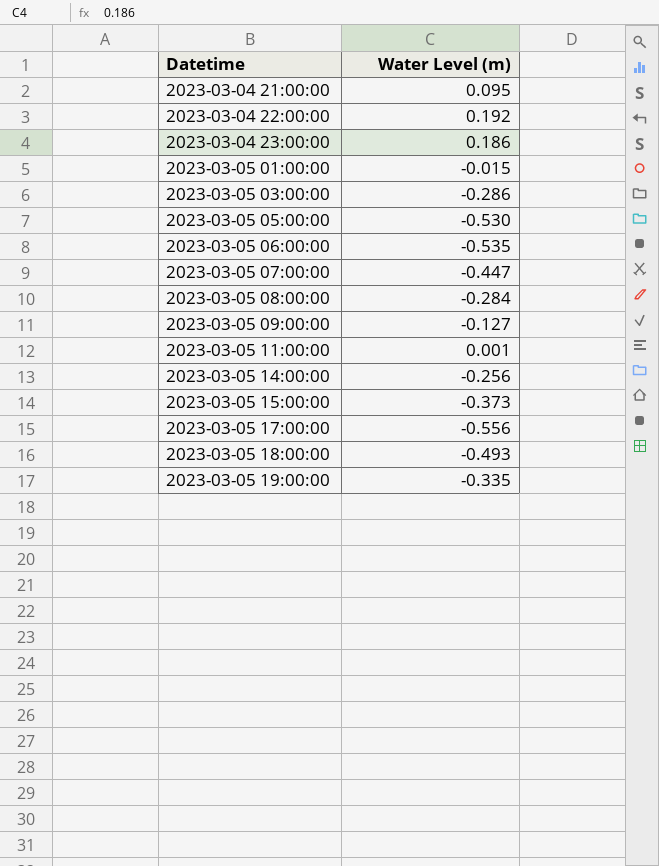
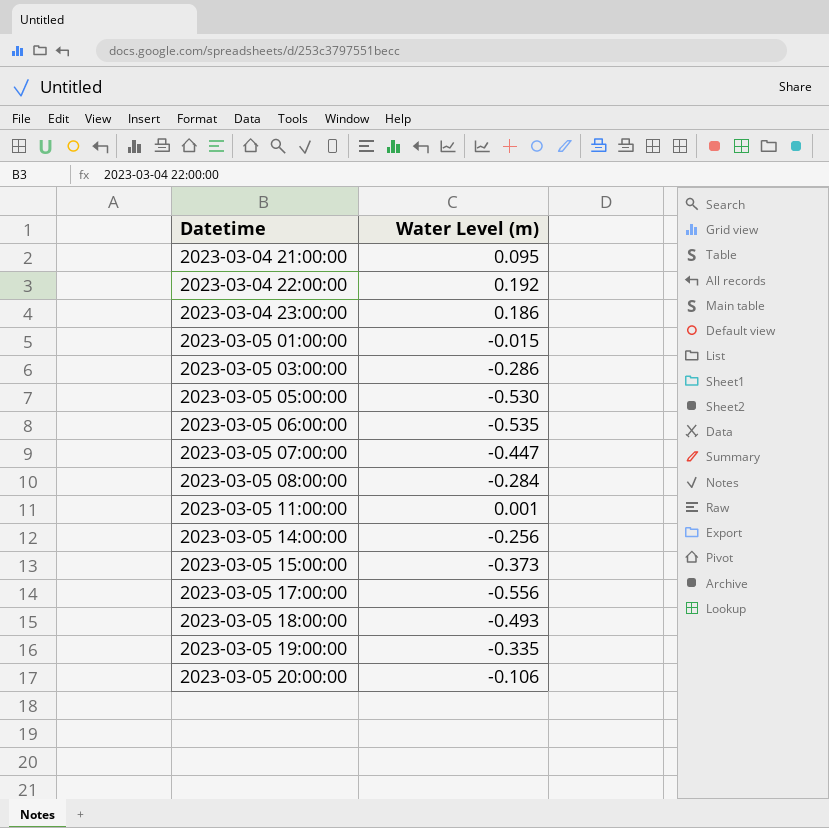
row 2023-03-05 09:00:00: -0.127 -> none
row 2023-03-05 20:00:00: none -> -0.106

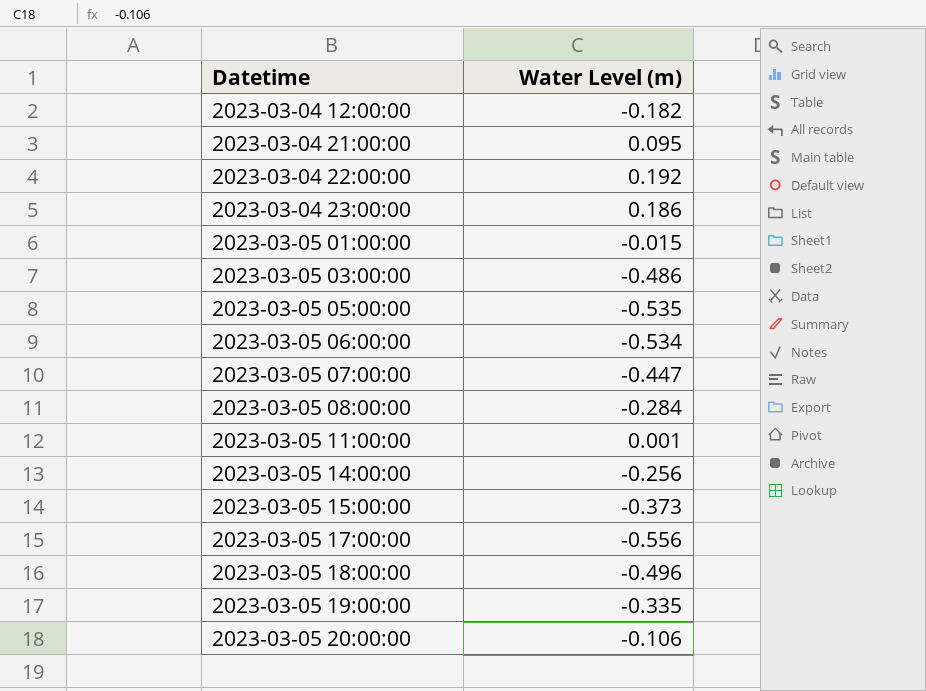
row 2023-03-04 12:00:00: none -> -0.182
2023-03-05 03:00:00 | Water Level (m): -0.286 -> -0.486
2023-03-05 05:00:00 | Water Level (m): -0.530 -> -0.535
2023-03-05 06:00:00 | Water Level (m): -0.535 -> -0.534
2023-03-05 18:00:00 | Water Level (m): -0.493 -> -0.496

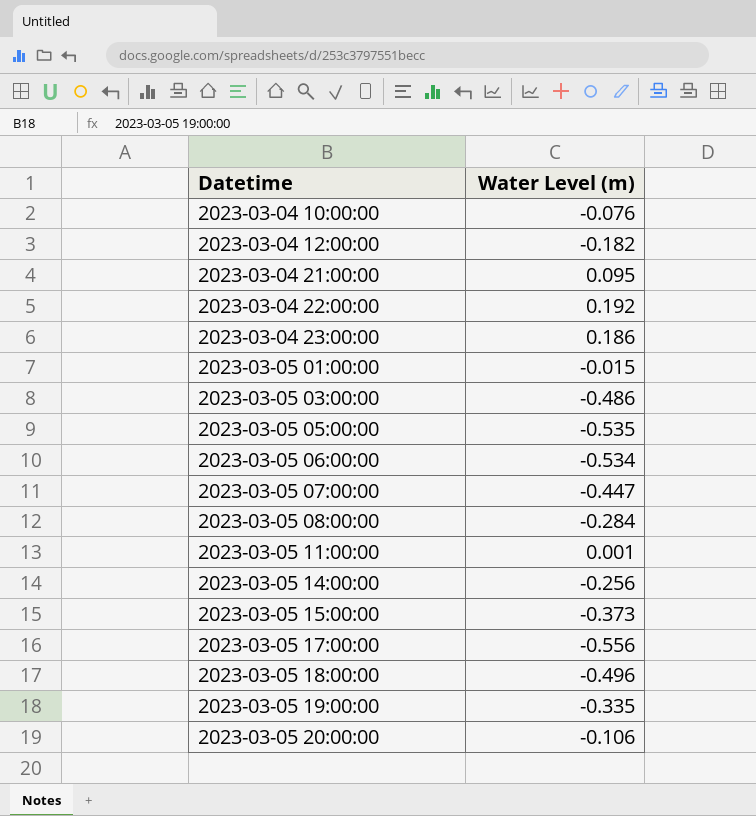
row 2023-03-04 10:00:00: none -> -0.076

